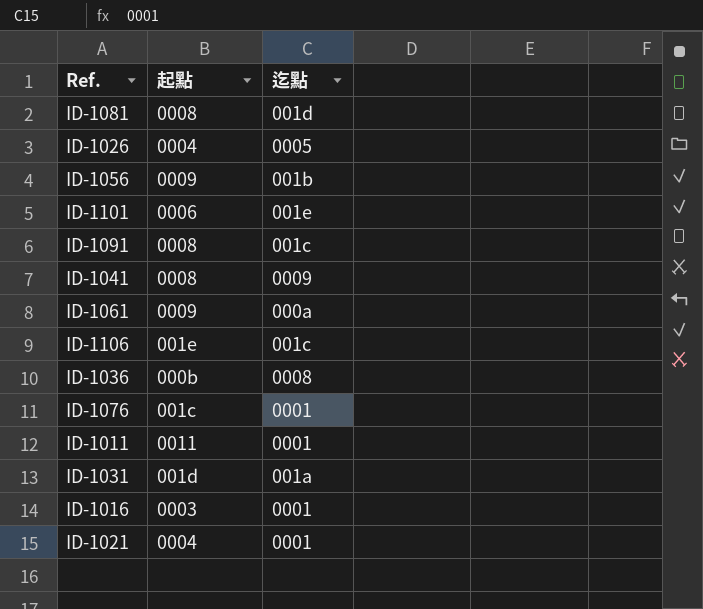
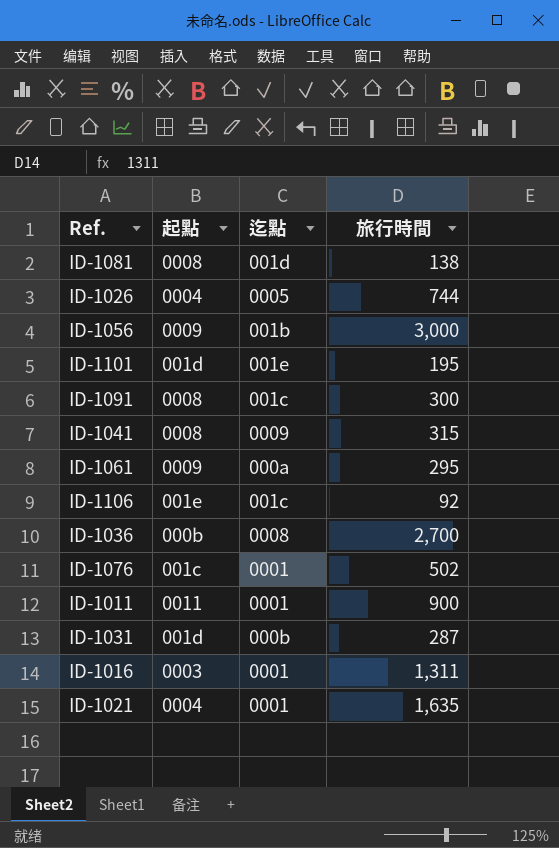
column 旅行時間 | position: none -> 4
ID-1101 | 起點: 0006 -> 001d
ID-1031 | 迄點: 001a -> 000b

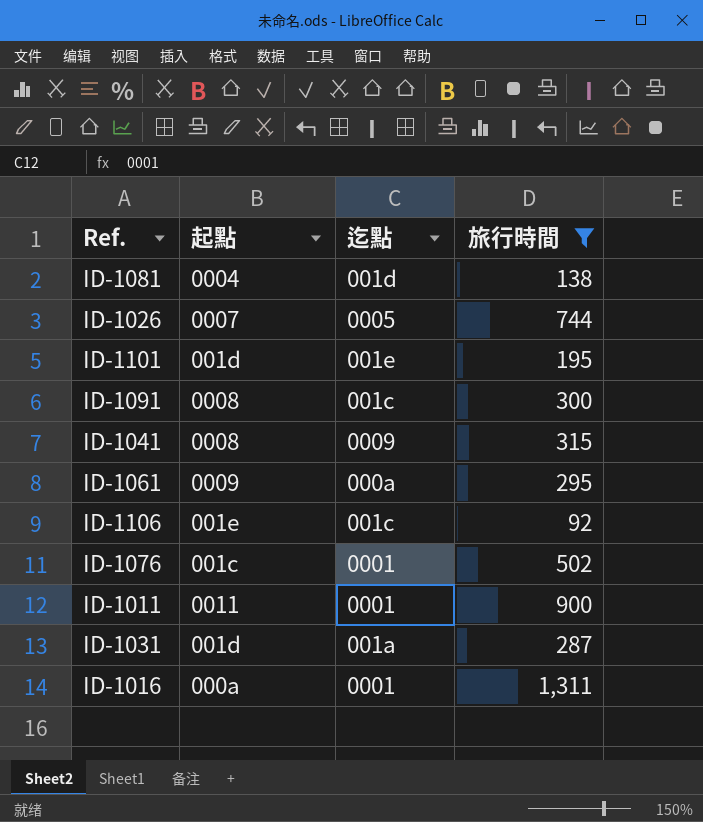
filter: none -> 旅行時間 <= 1,311
ID-1081 | 起點: 0008 -> 0004
ID-1026 | 起點: 0004 -> 0007
ID-1031 | 迄點: 000b -> 001a
ID-1016 | 起點: 0003 -> 000a

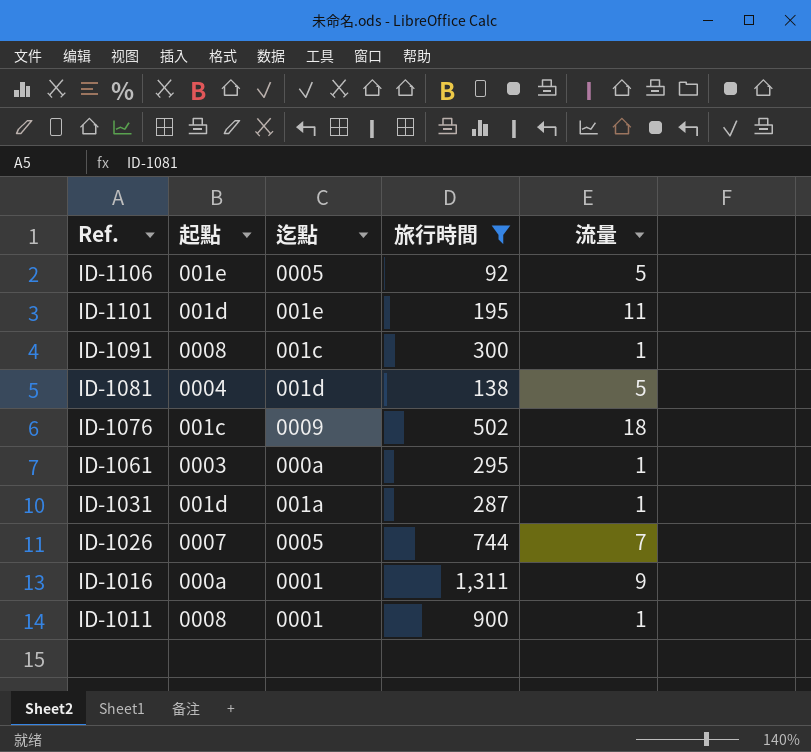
row order: none -> Ref. descending
column 流量 | position: none -> 5
row ID-1041: 0008 | 0009 | 315 -> none
ID-1106 | 迄點: 001c -> 0005
ID-1076 | 迄點: 0001 -> 0009
ID-1061 | 起點: 0009 -> 0003
ID-1011 | 起點: 0011 -> 0008

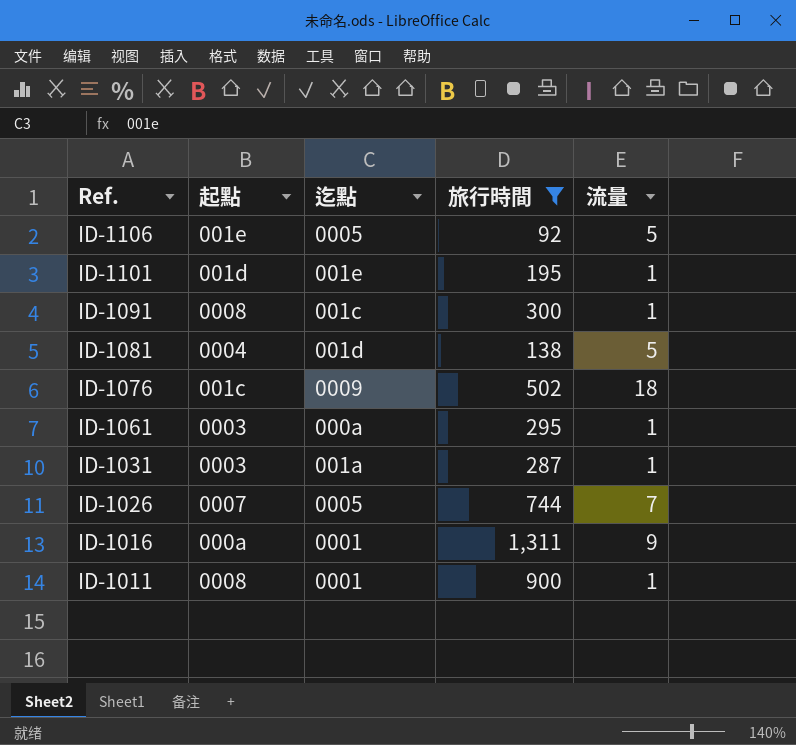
ID-1101 | 流量: 11 -> 1
ID-1031 | 起點: 001d -> 0003

